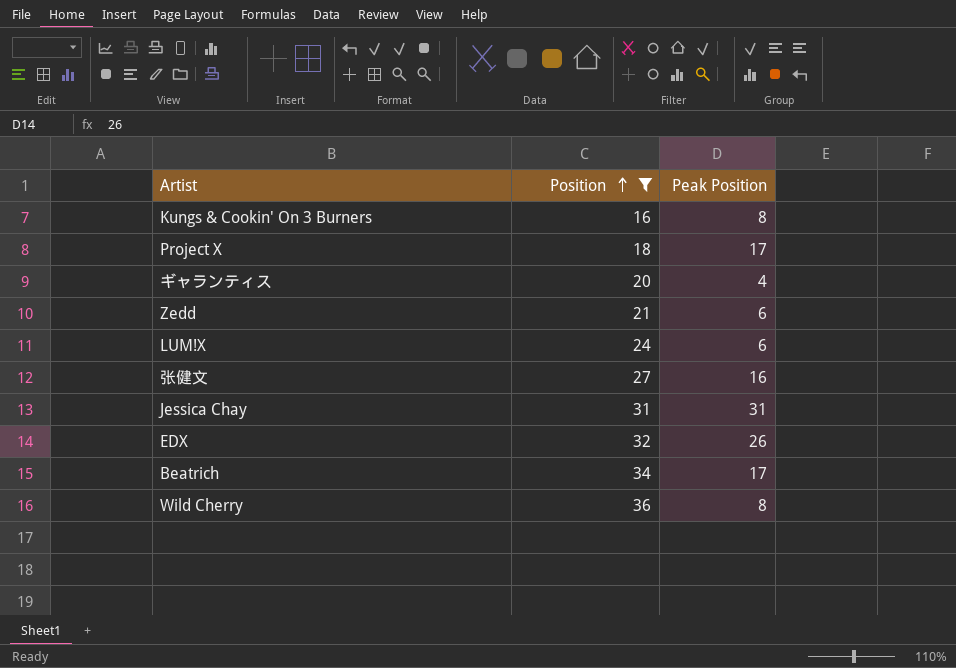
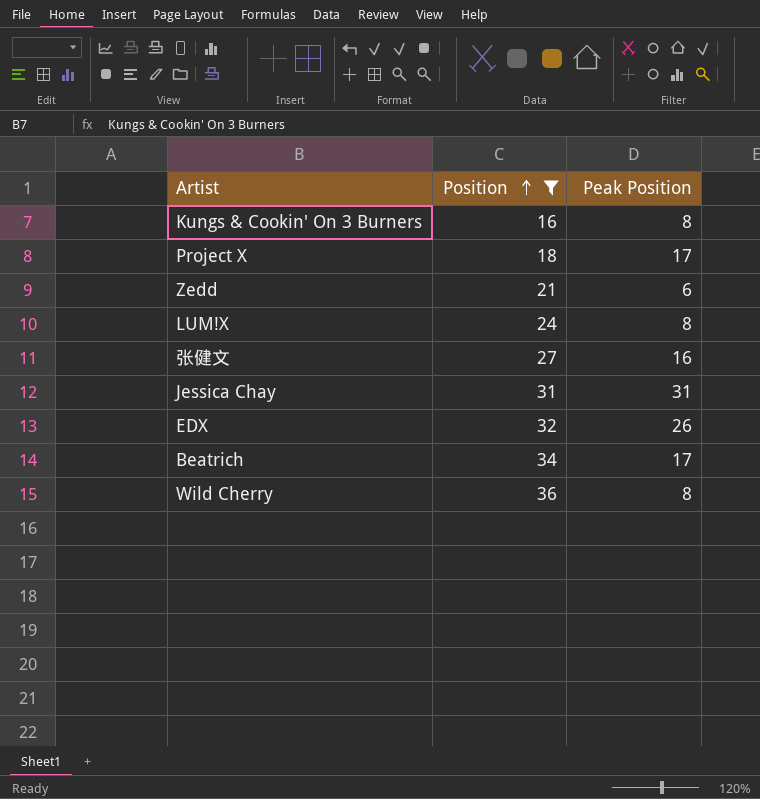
row ギャランティス: 20 | 4 -> none
LUM!X | Peak Position: 6 -> 8

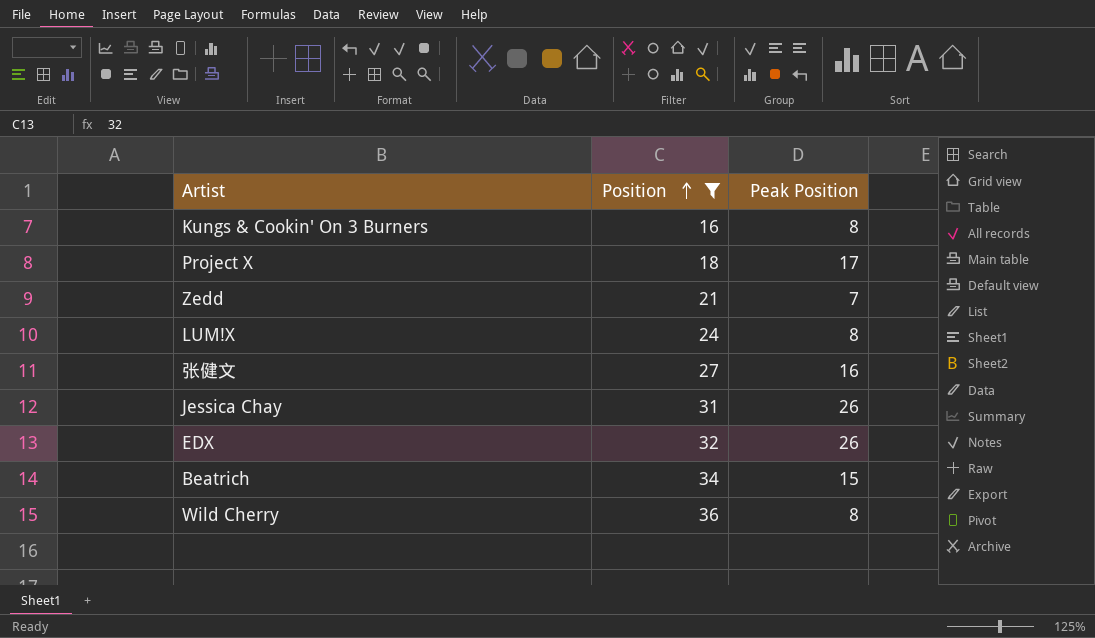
Zedd | Peak Position: 6 -> 7
Jessica Chay | Peak Position: 31 -> 26
Beatrich | Peak Position: 17 -> 15

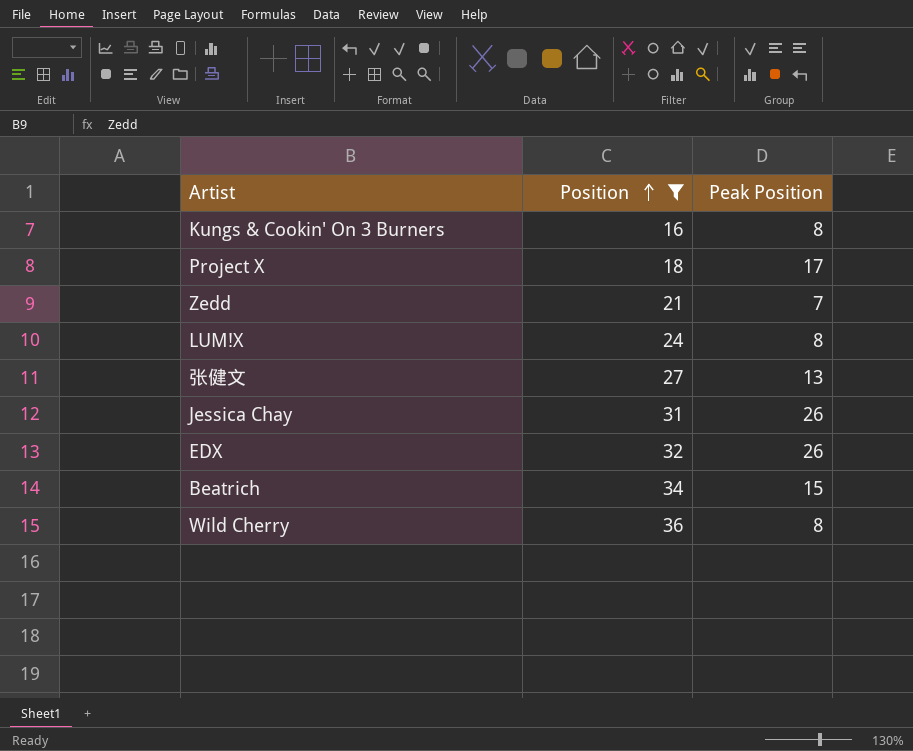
张健文 | Peak Position: 16 -> 13

